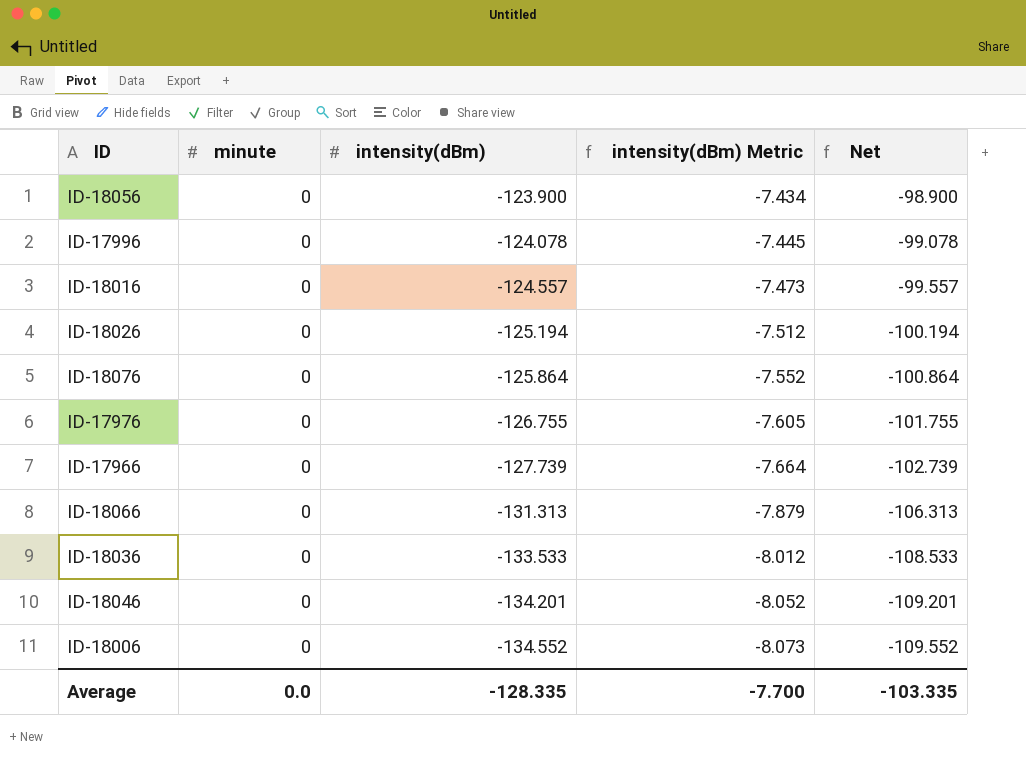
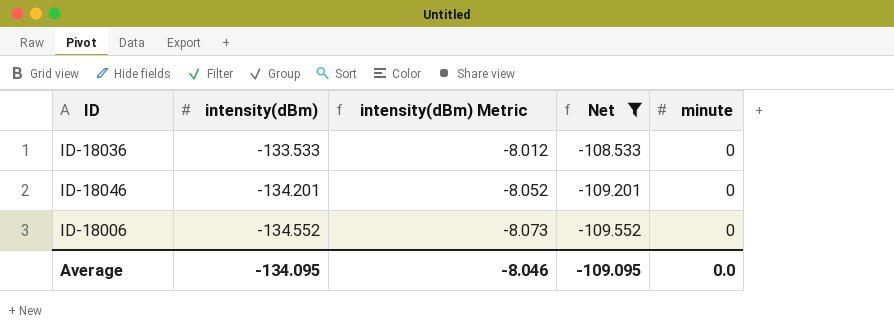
filter: none -> Net <= -108.533
column minute | position: 2 -> 5
Average | intensity(dBm): -128.335 -> -134.095
Average | intensity(dBm) Metric: -7.700 -> -8.046
Average | Net: -103.335 -> -109.095

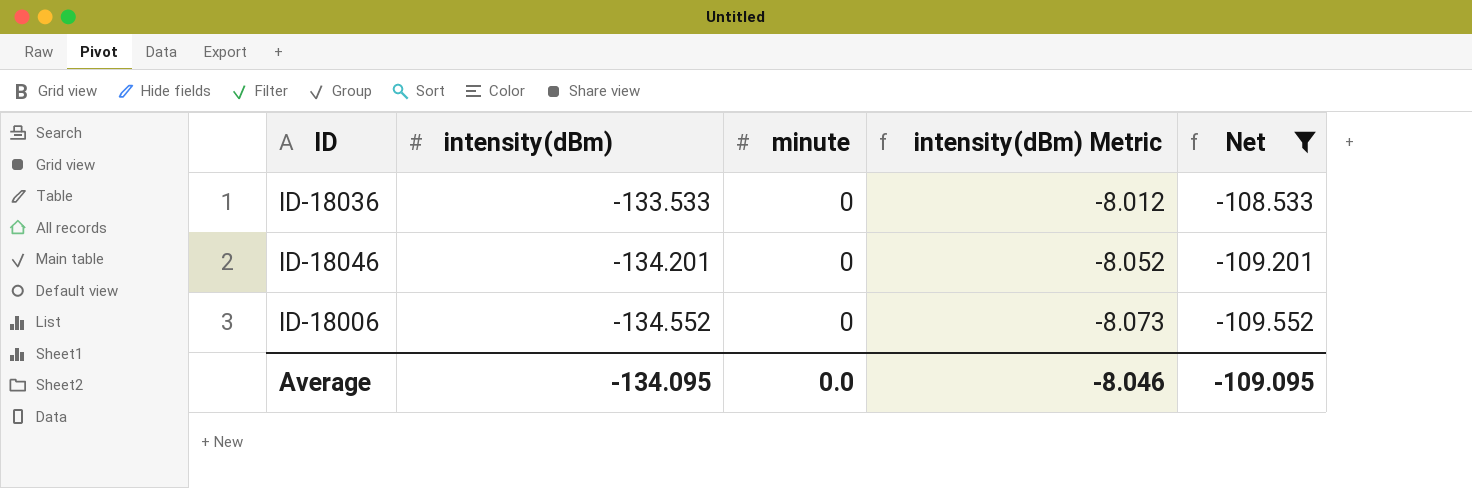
column minute | position: 5 -> 3

